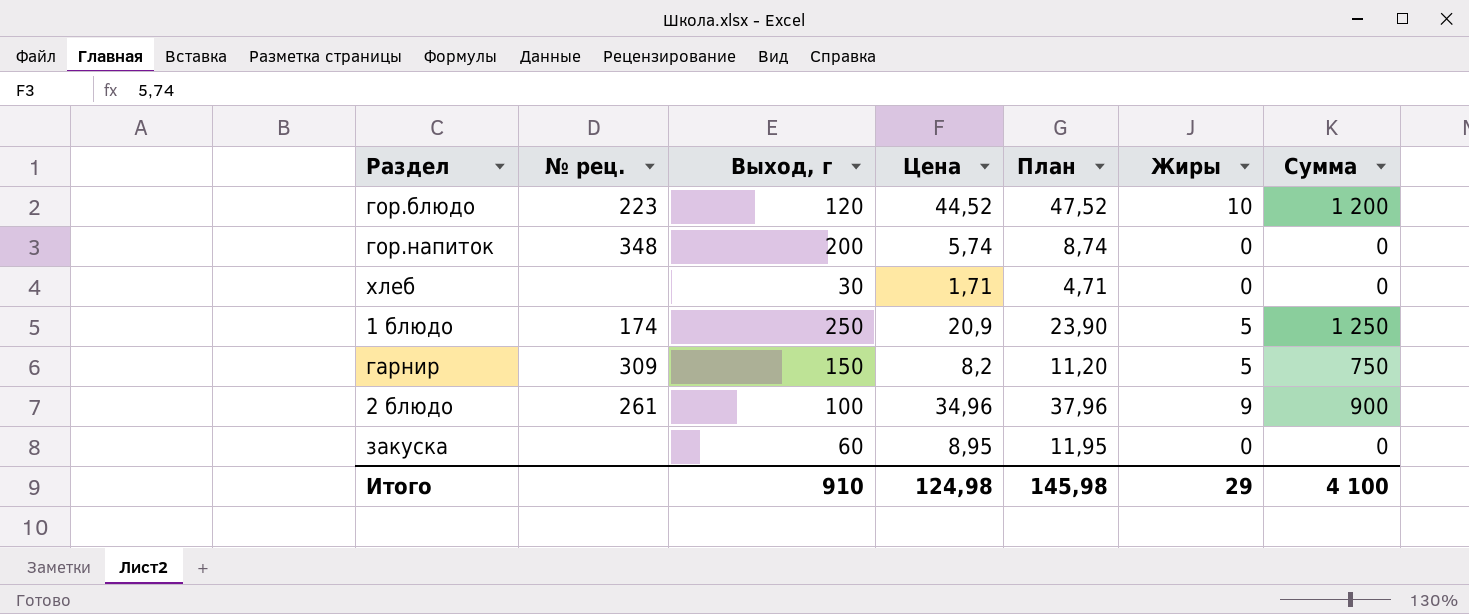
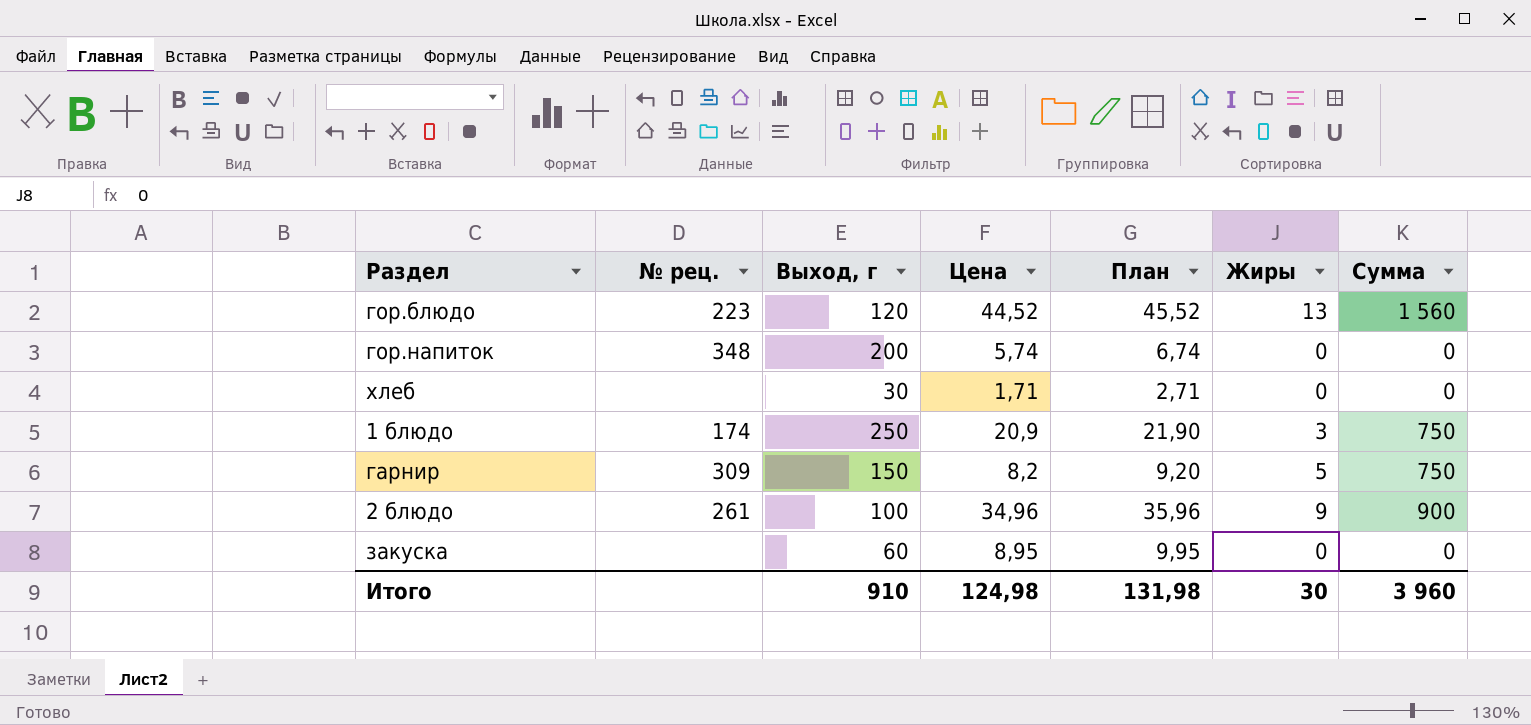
column План | formula: [Цена] + 3 -> [Цена] + 1
гор.блюдо | Жиры: 10 -> 13
гор.блюдо | Сумма: 1 200 -> 1 560
1 блюдо | Жиры: 5 -> 3
1 блюдо | Сумма: 1 250 -> 750
Итого | План: 145,98 -> 131,98
Итого | Жиры: 29 -> 30
Итого | Сумма: 4 100 -> 3 960

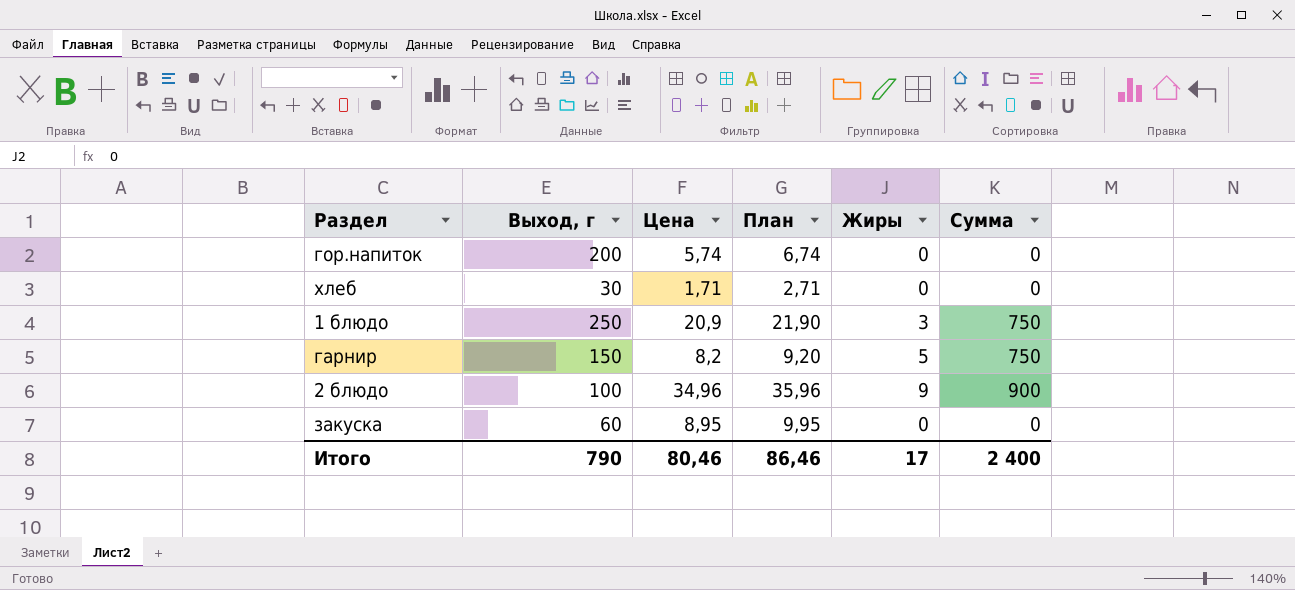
column № рец. | position: 2 -> none
row гор.блюдо: 223 | 120 | 44,52 | 45,52 | 13 | 1 560 -> none
Итого | Выход, г: 910 -> 790
Итого | Цена: 124,98 -> 80,46
Итого | План: 131,98 -> 86,46
Итого | Жиры: 30 -> 17
Итого | Сумма: 3 960 -> 2 400

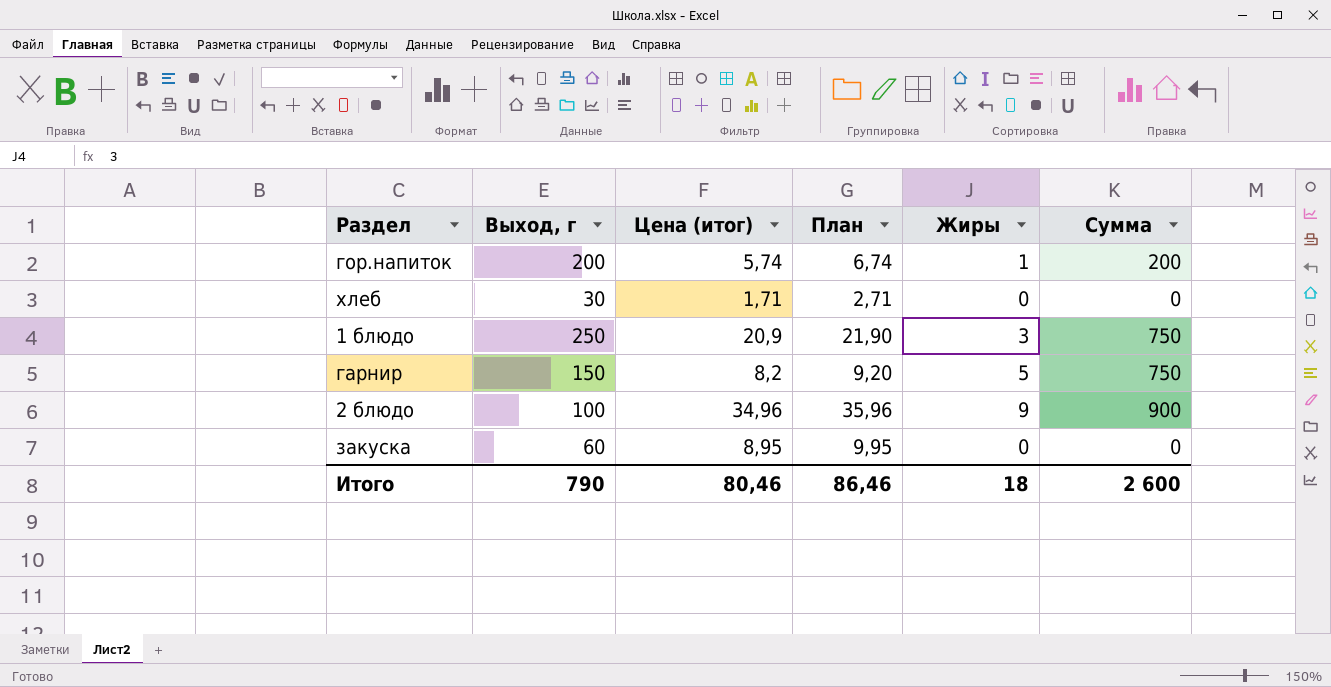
column name: Цена -> Цена (итог)
гор.напиток | Жиры: 0 -> 1
гор.напиток | Сумма: 0 -> 200
Итого | Жиры: 17 -> 18
Итого | Сумма: 2 400 -> 2 600

